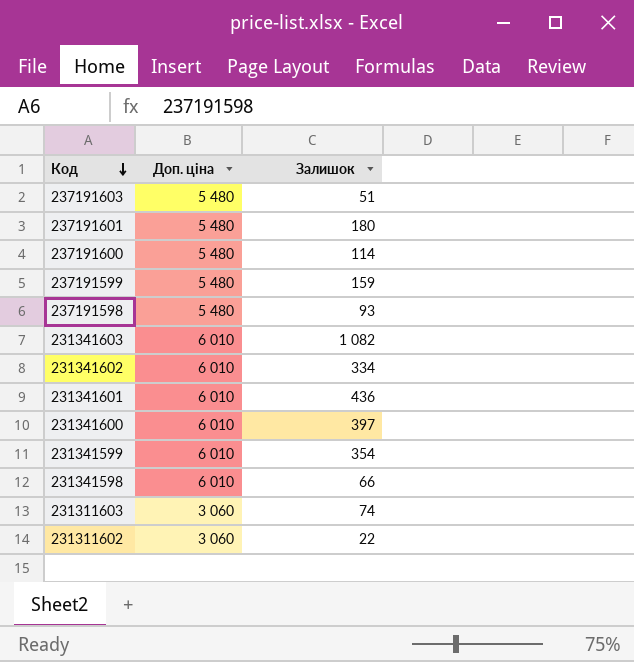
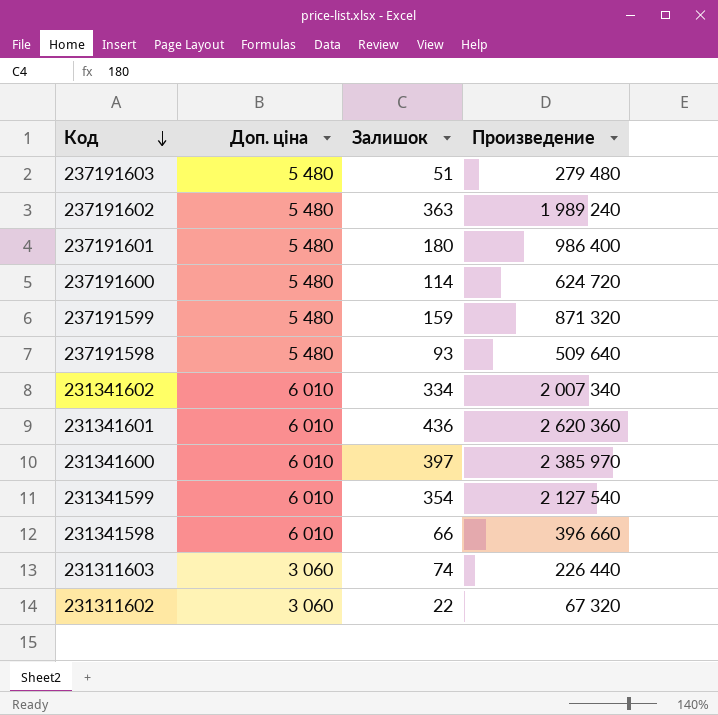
column Произведение | formula: none -> [Доп. ціна] * [Залишок]
row 231341603: 6 010 | 1 082 -> none
row 237191602: none -> 5 480 | 363 | 1 989 240

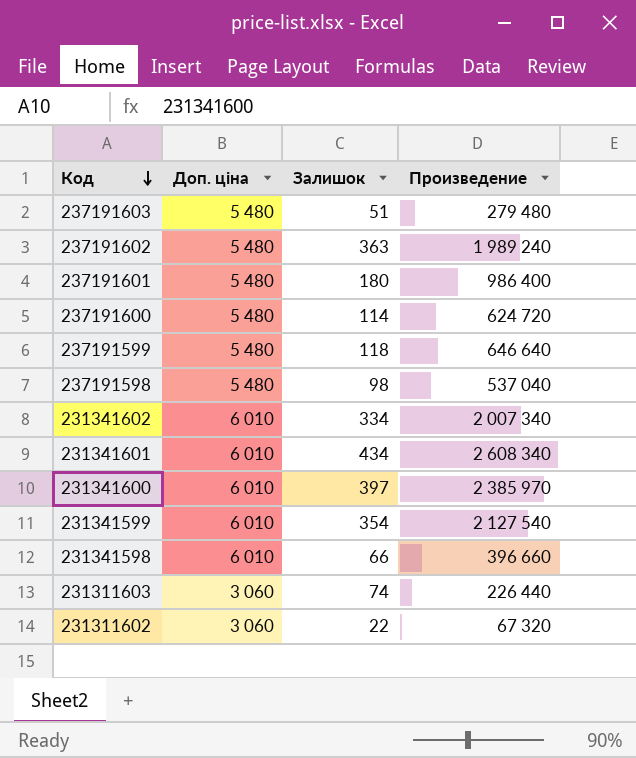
237191599 | Залишок: 159 -> 118
237191599 | Произведение: 871 320 -> 646 640
237191598 | Залишок: 93 -> 98
237191598 | Произведение: 509 640 -> 537 040
231341601 | Залишок: 436 -> 434
231341601 | Произведение: 2 620 360 -> 2 608 340

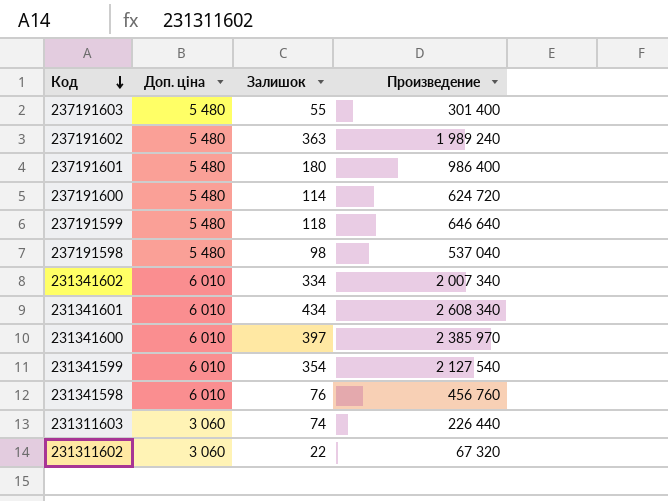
237191603 | Залишок: 51 -> 55
237191603 | Произведение: 279 480 -> 301 400
231341598 | Залишок: 66 -> 76
231341598 | Произведение: 396 660 -> 456 760

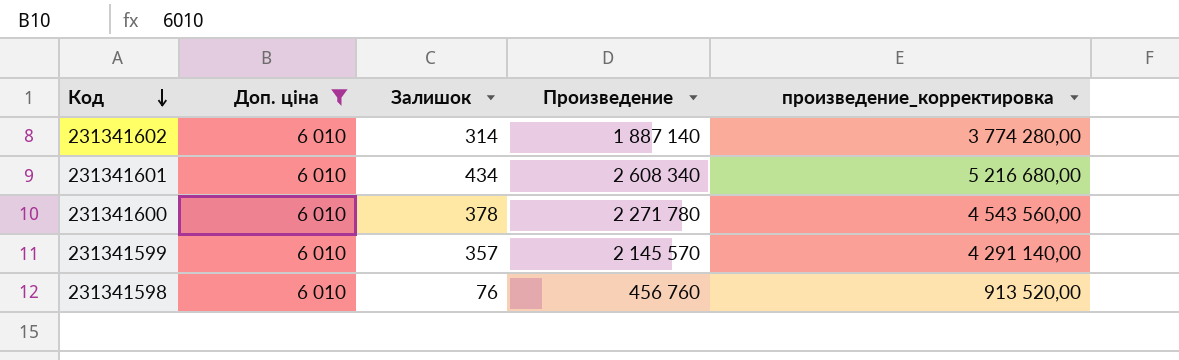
filter: none -> Доп. ціна = 6 010
column произведение_корректировка | formula: none -> [Произведение] * 2
231341602 | Залишок: 334 -> 314
231341602 | Произведение: 2 007 340 -> 1 887 140
231341600 | Залишок: 397 -> 378
231341600 | Произведение: 2 385 970 -> 2 271 780
231341599 | Залишок: 354 -> 357
231341599 | Произведение: 2 127 540 -> 2 145 570

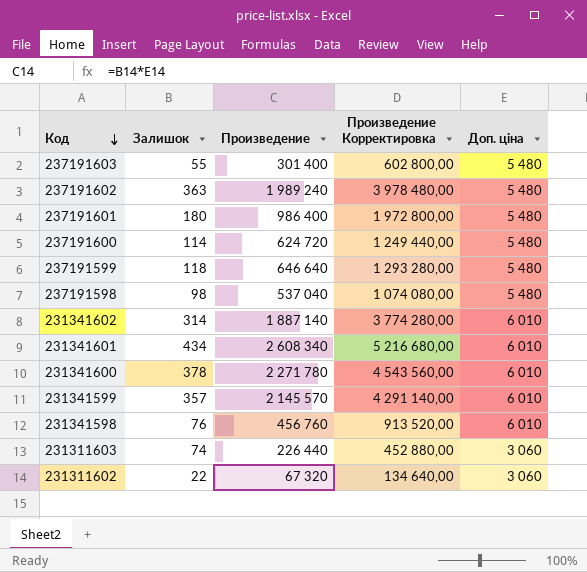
filter: Доп. ціна = 6 010 -> none
column name: произведение_корректировка -> Произведение Корректировка
column Доп. ціна | position: 2 -> 5

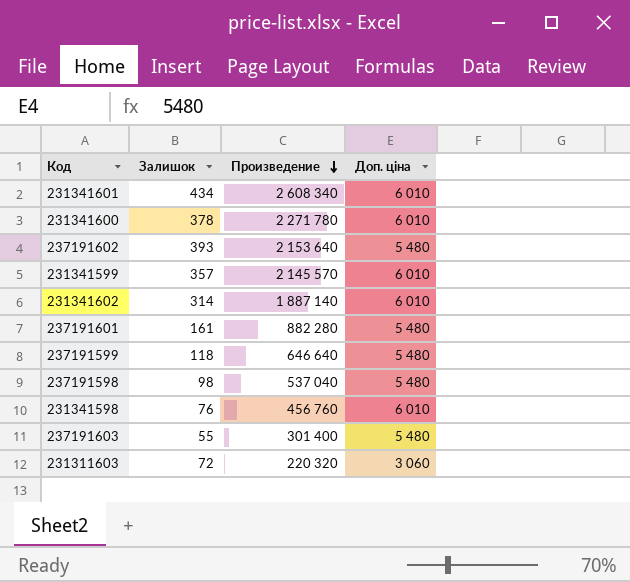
row order: Код descending -> Произведение descending
column Произведение Корректировка | formula: [Произведение] * 2 -> none
row 237191600: 114 | 624 720 | 1 249 440,00 | 5 480 -> none
row 231311602: 22 | 67 320 | 134 640,00 | 3 060 -> none
237191602 | Залишок: 363 -> 393
237191602 | Произведение: 1 989 240 -> 2 153 640
237191601 | Залишок: 180 -> 161
237191601 | Произведение: 986 400 -> 882 280
231311603 | Залишок: 74 -> 72
231311603 | Произведение: 226 440 -> 220 320

